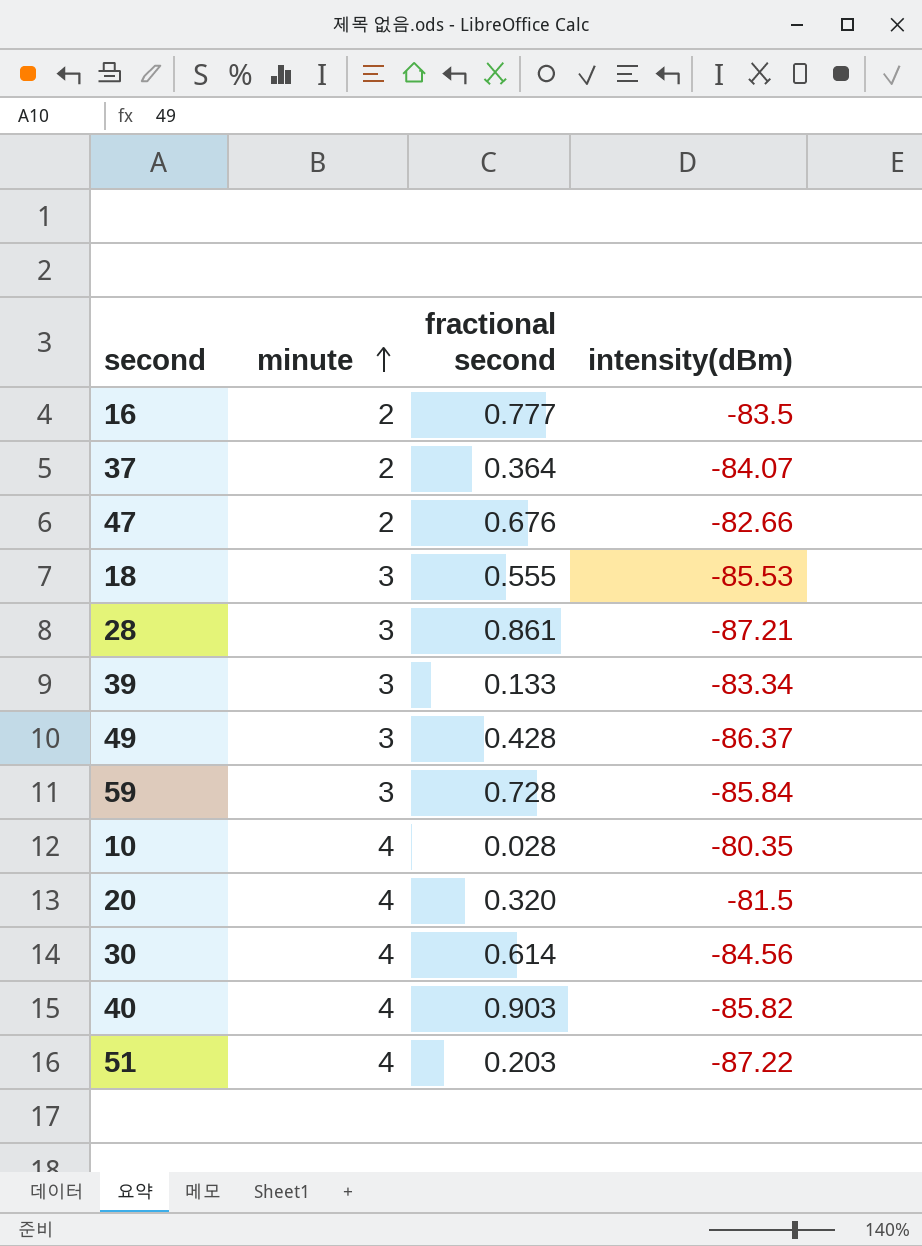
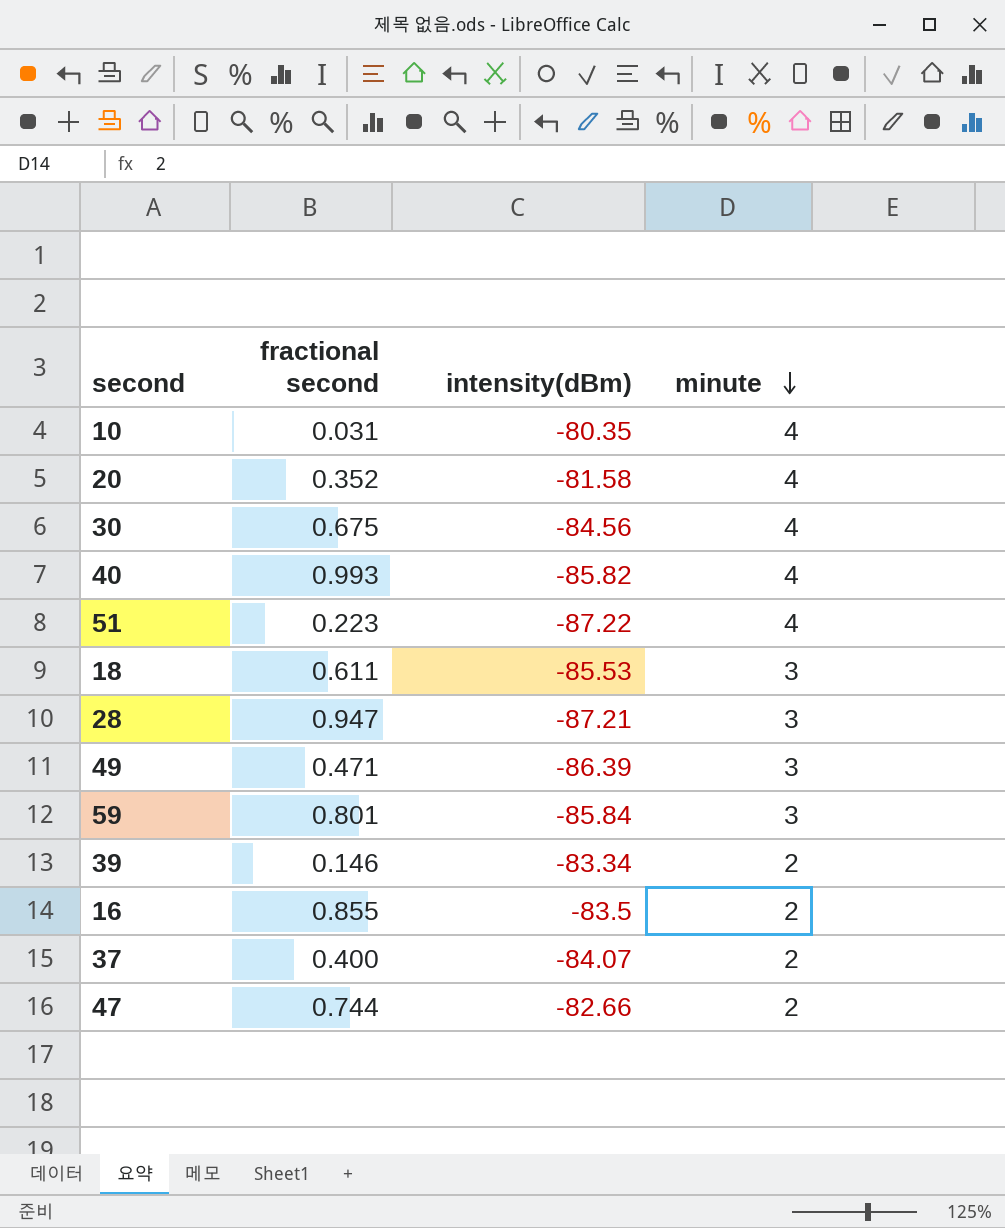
row order: minute ascending -> minute descending
column minute | position: 2 -> 4
10 | fractional second: 0.028 -> 0.031
20 | fractional second: 0.320 -> 0.352
20 | intensity(dBm): -81.5 -> -81.58
30 | fractional second: 0.614 -> 0.675
40 | fractional second: 0.903 -> 0.993
51 | fractional second: 0.203 -> 0.223
18 | fractional second: 0.555 -> 0.611
28 | fractional second: 0.861 -> 0.947
49 | fractional second: 0.428 -> 0.471
49 | intensity(dBm): -86.37 -> -86.39
59 | fractional second: 0.728 -> 0.801
39 | fractional second: 0.133 -> 0.146
39 | minute: 3 -> 2
16 | fractional second: 0.777 -> 0.855
37 | fractional second: 0.364 -> 0.400
47 | fractional second: 0.676 -> 0.744

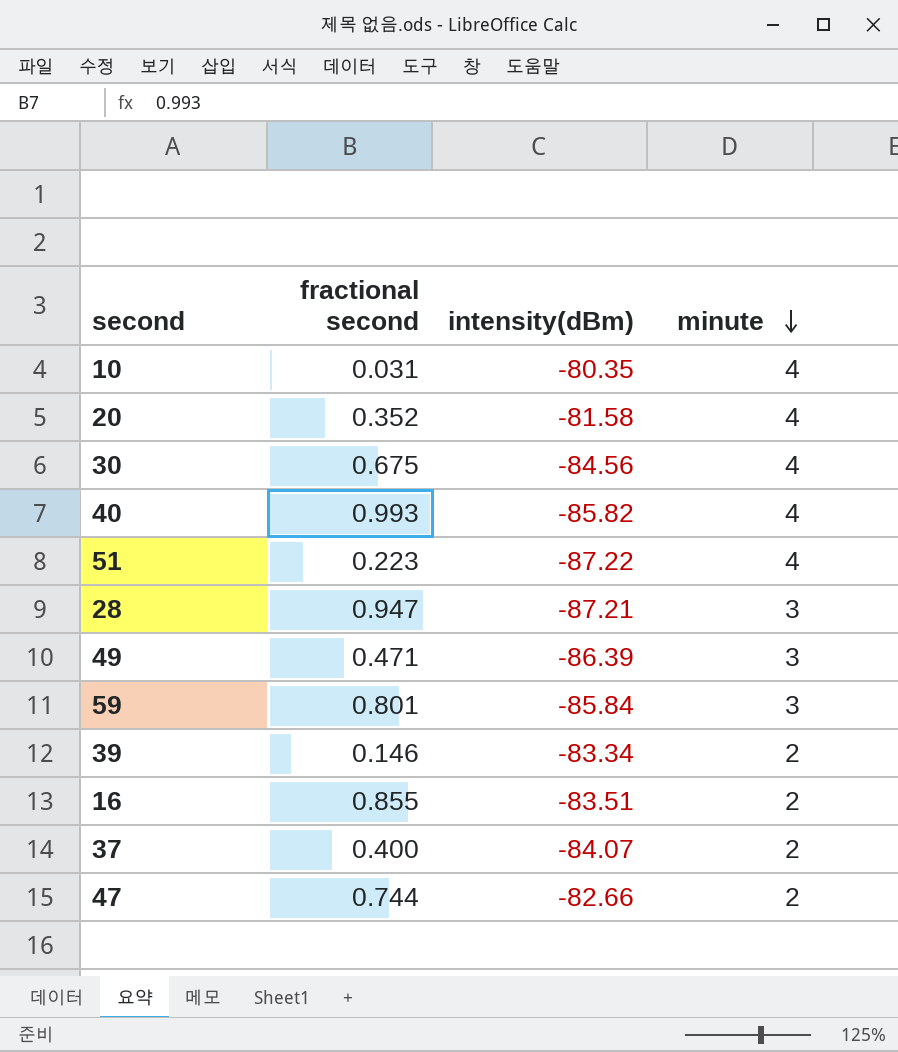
row 18: 0.611 | -85.53 | 3 -> none
16 | intensity(dBm): -83.5 -> -83.51

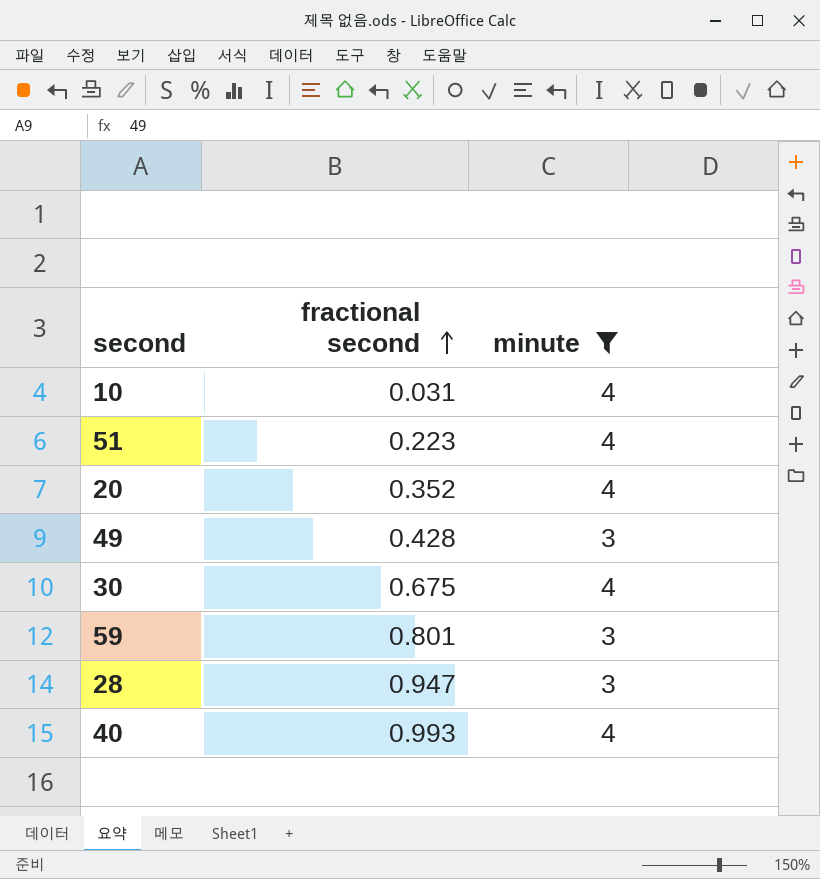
filter: none -> minute != 2
row order: minute descending -> fractional second ascending
column intensity(dBm) | position: 3 -> none
49 | fractional second: 0.471 -> 0.428

